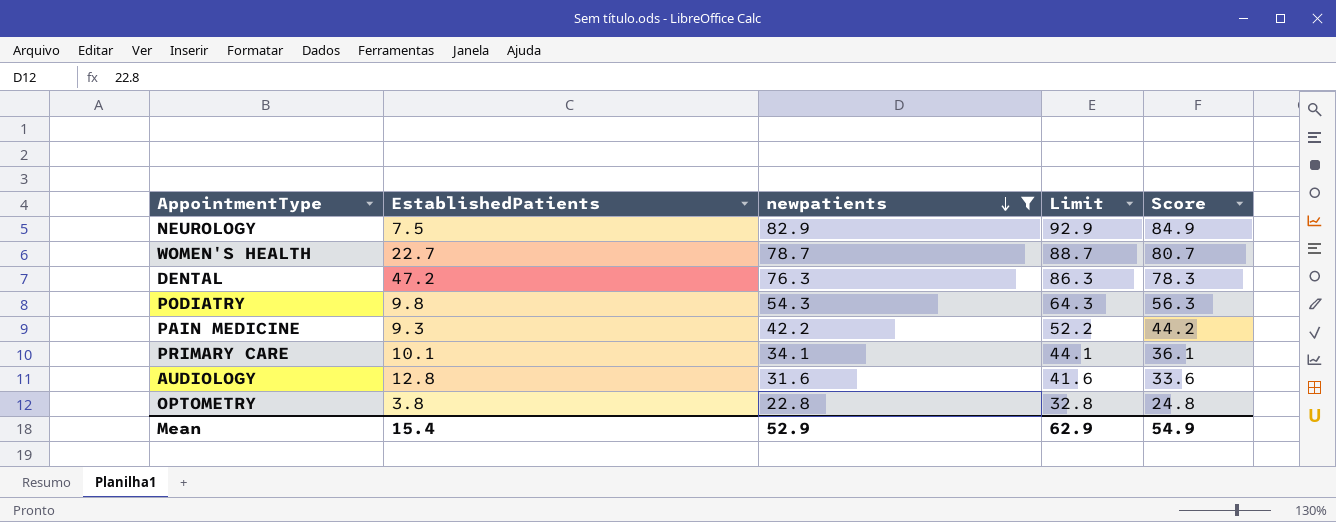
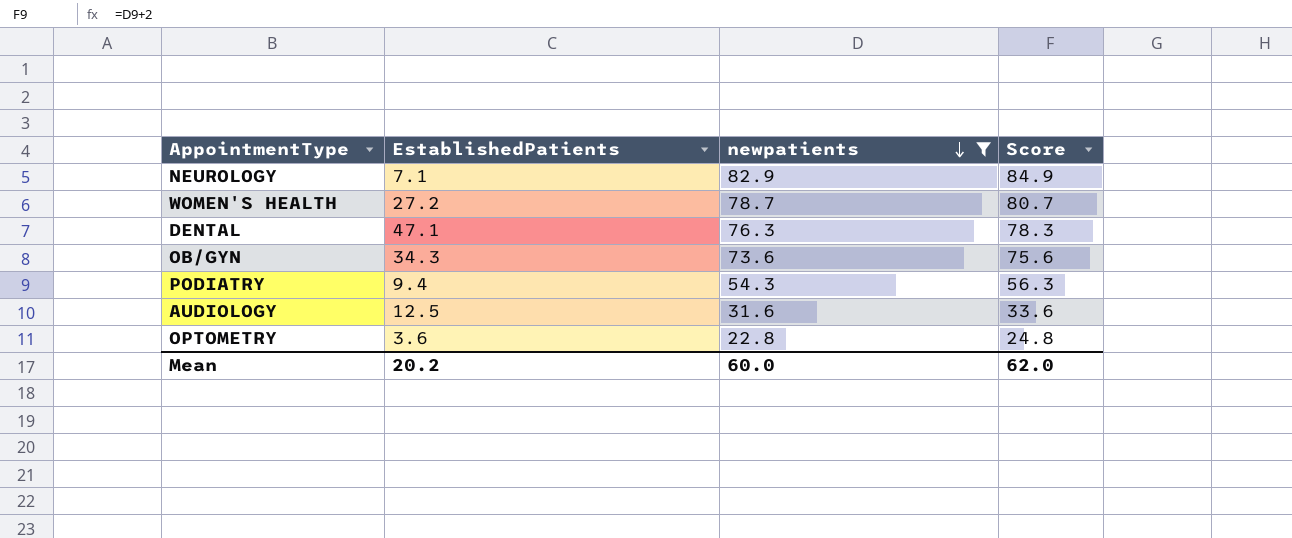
column Limit | formula: [newpatients] + 10 -> none
row PAIN MEDICINE: 9.3 | 42.2 | 52.2 | 44.2 -> none
row PRIMARY CARE: 10.1 | 34.1 | 44.1 | 36.1 -> none
NEUROLOGY | EstablishedPatients: 7.5 -> 7.1
WOMEN'S HEALTH | EstablishedPatients: 22.7 -> 27.2
DENTAL | EstablishedPatients: 47.2 -> 47.1
row OB/GYN: none -> 34.3 | 73.6 | 75.6
PODIATRY | EstablishedPatients: 9.8 -> 9.4
AUDIOLOGY | EstablishedPatients: 12.8 -> 12.5
OPTOMETRY | EstablishedPatients: 3.8 -> 3.6
Mean | EstablishedPatients: 15.4 -> 20.2
Mean | newpatients: 52.9 -> 60.0
Mean | Score: 54.9 -> 62.0

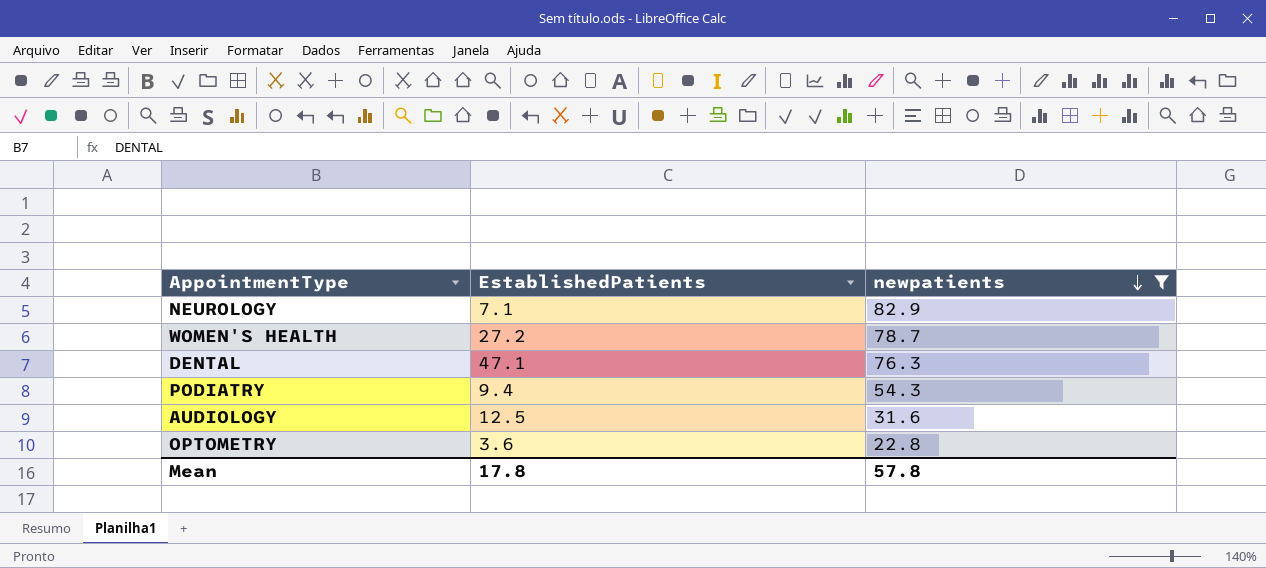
column Score | formula: [newpatients] + 2 -> none
row OB/GYN: 34.3 | 73.6 | 75.6 -> none
Mean | EstablishedPatients: 20.2 -> 17.8
Mean | newpatients: 60.0 -> 57.8

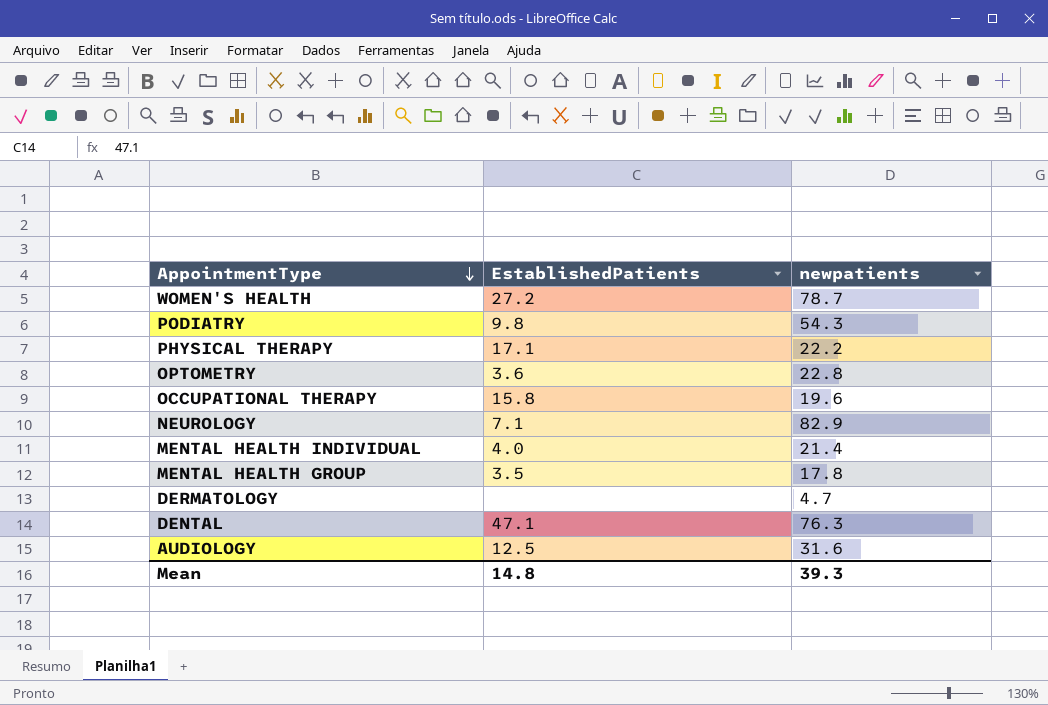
filter: newpatients >= 22.8 -> none
row order: newpatients descending -> AppointmentType descending
PODIATRY | EstablishedPatients: 9.4 -> 9.8
Mean | EstablishedPatients: 17.8 -> 14.8
Mean | newpatients: 57.8 -> 39.3

